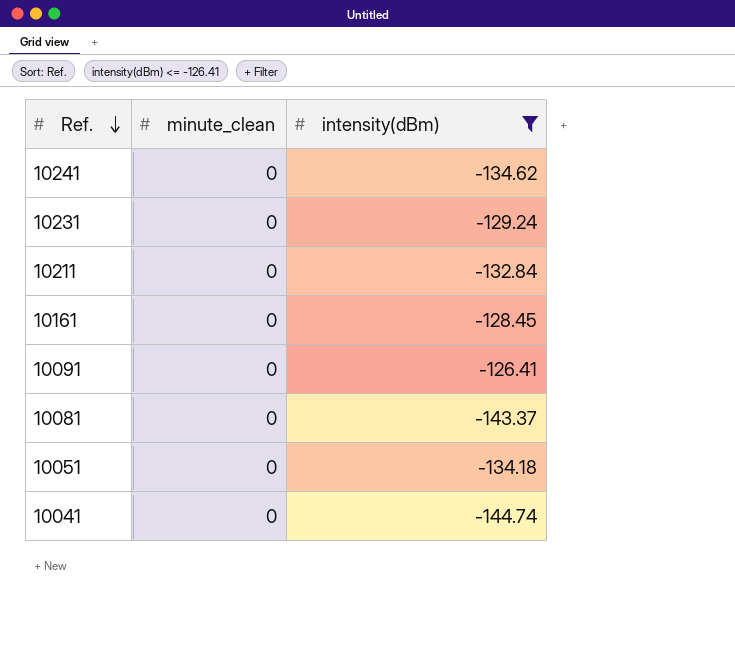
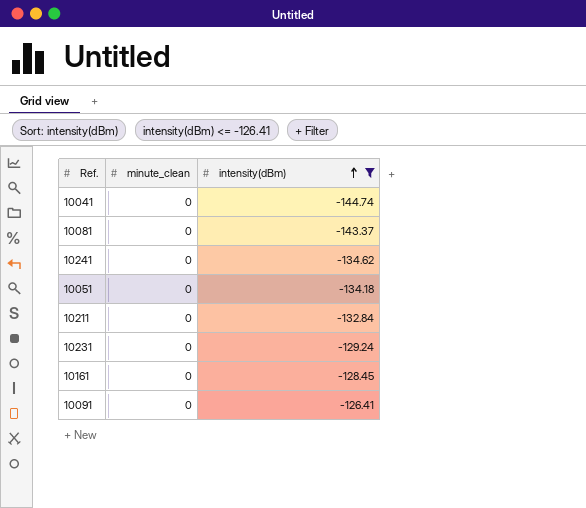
row order: Ref. descending -> intensity(dBm) ascending

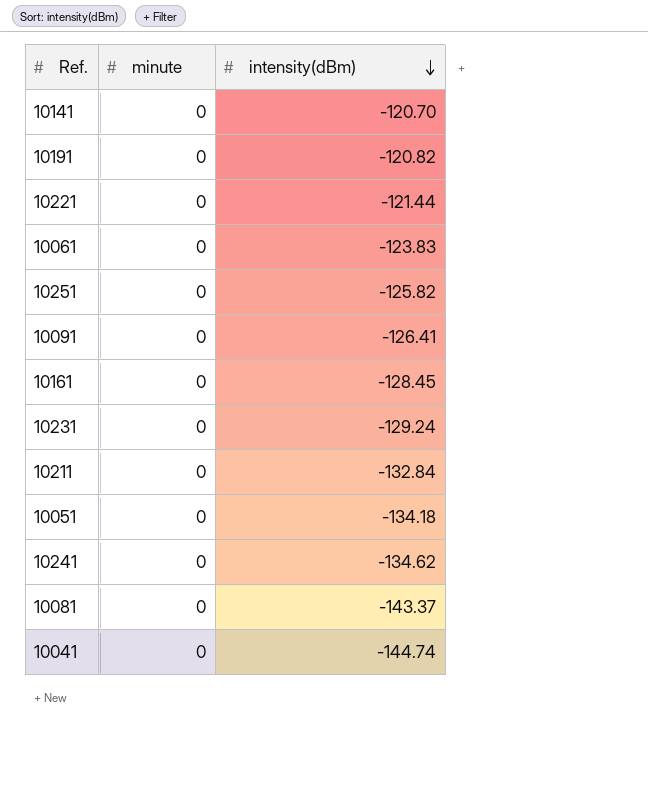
filter: intensity(dBm) <= -126.41 -> none
row order: intensity(dBm) ascending -> intensity(dBm) descending
column name: minute_clean -> minute

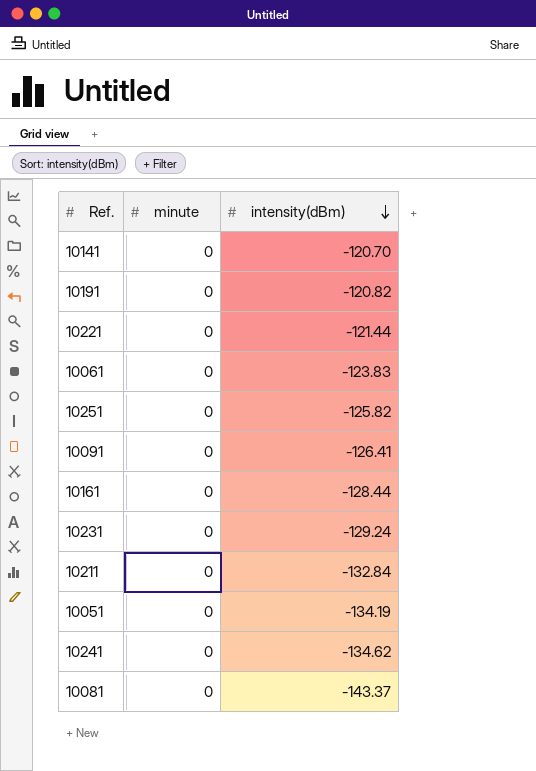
row 10041: 0 | -144.74 -> none
10161 | intensity(dBm): -128.45 -> -128.44
10051 | intensity(dBm): -134.18 -> -134.19

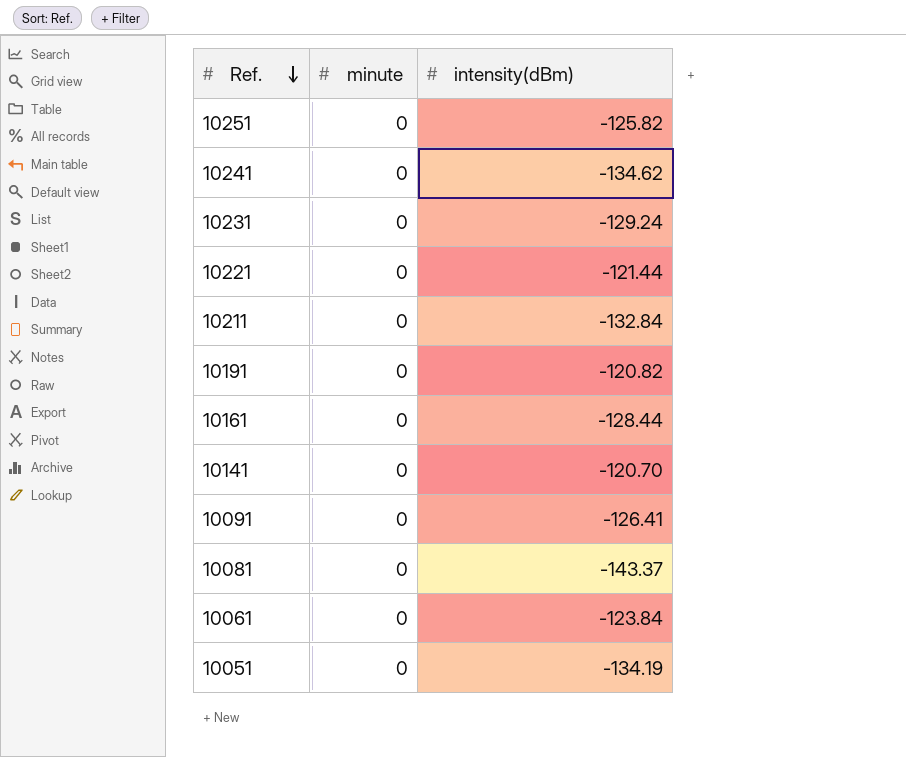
row order: intensity(dBm) descending -> Ref. descending
10061 | intensity(dBm): -123.83 -> -123.84

